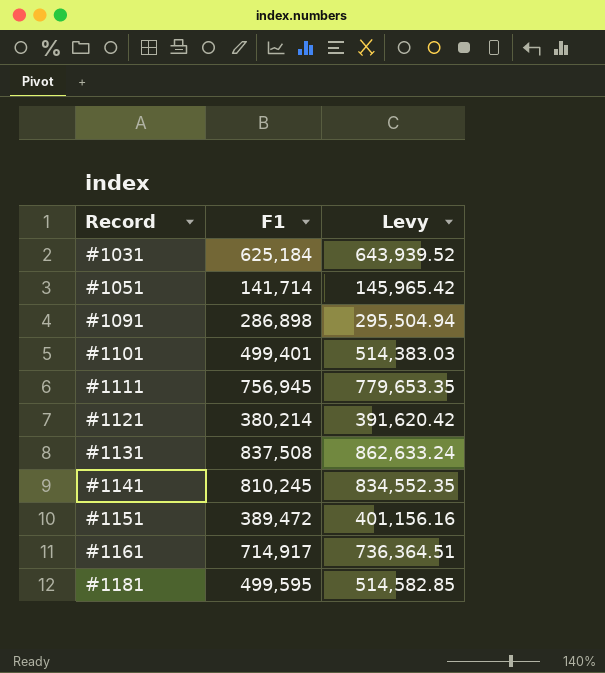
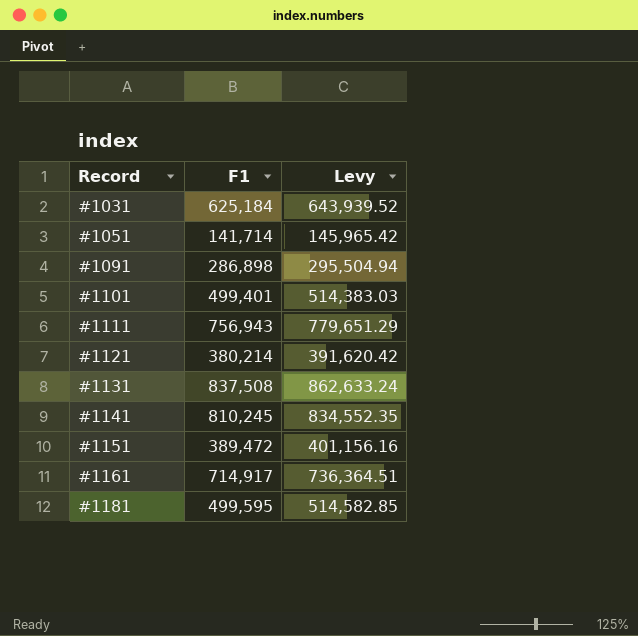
#1111 | F1: 756,945 -> 756,943
#1111 | Levy: 779,653.35 -> 779,651.29

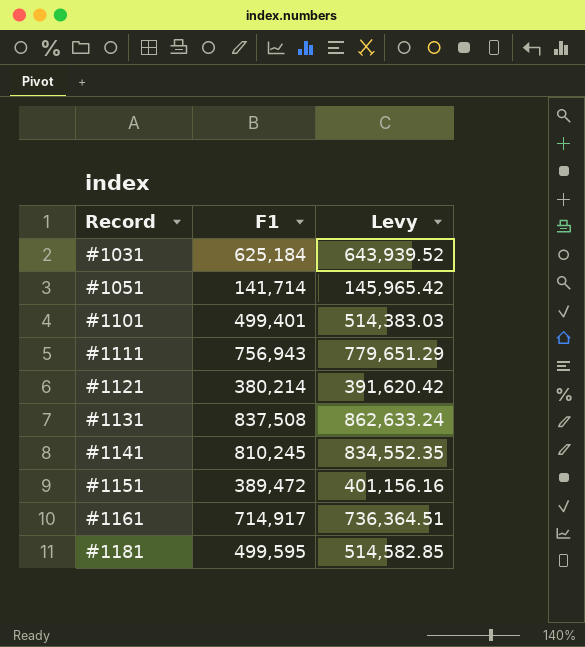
row #1091: 286,898 | 295,504.94 -> none

